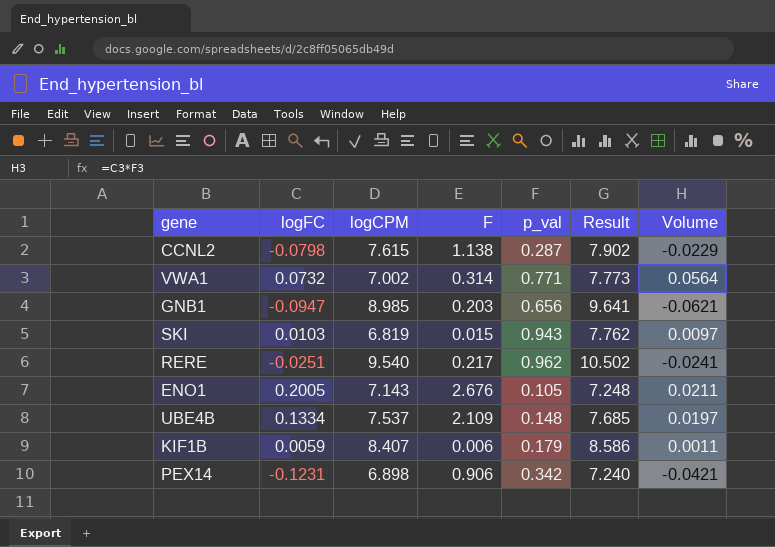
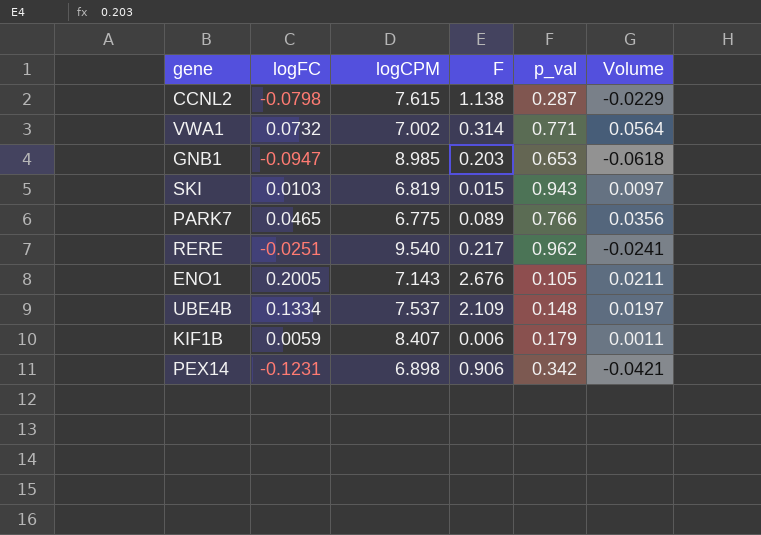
column Result | formula: [logCPM] + [p_val] -> none
GNB1 | p_val: 0.656 -> 0.653
GNB1 | Volume: -0.0621 -> -0.0618
row PARK7: none -> 0.0465 | 6.775 | 0.089 | 0.766 | 0.0356

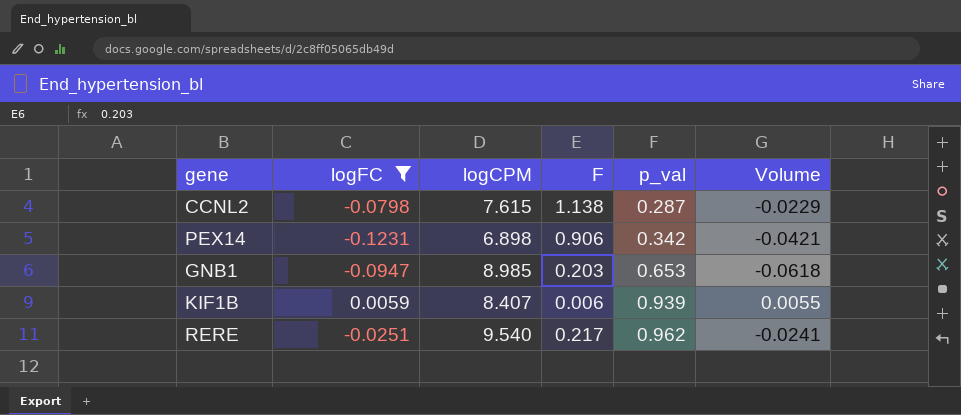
filter: none -> logFC <= 0.0059
row order: none -> p_val ascending
KIF1B | p_val: 0.179 -> 0.939
KIF1B | Volume: 0.0011 -> 0.0055

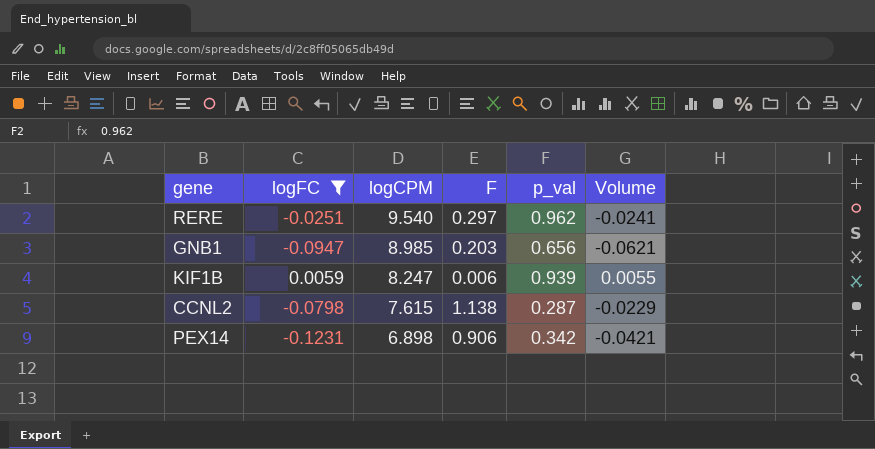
row order: p_val ascending -> logCPM descending
RERE | F: 0.217 -> 0.297
GNB1 | p_val: 0.653 -> 0.656
GNB1 | Volume: -0.0618 -> -0.0621
KIF1B | logCPM: 8.407 -> 8.247

